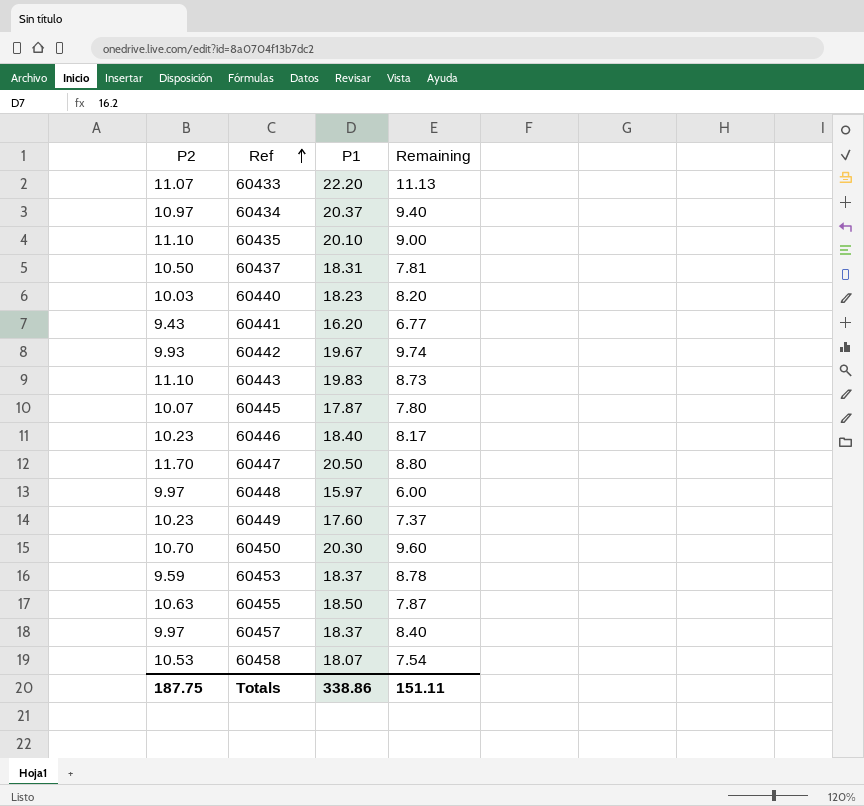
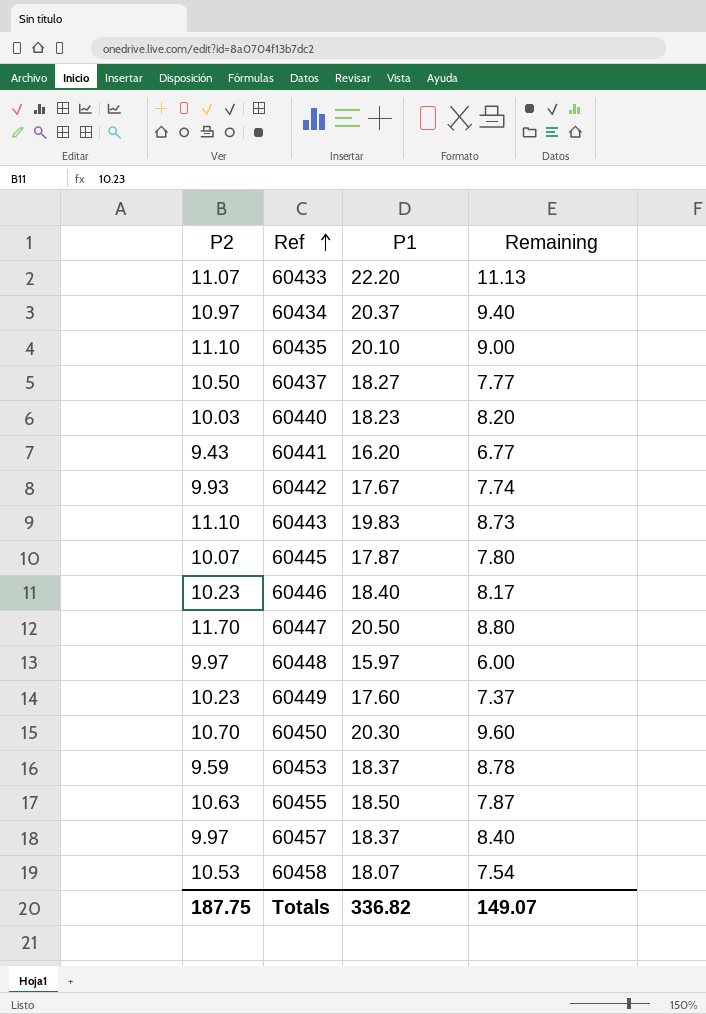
60437 | P1: 18.31 -> 18.27
60437 | Remaining: 7.81 -> 7.77
60442 | P1: 19.67 -> 17.67
60442 | Remaining: 9.74 -> 7.74
Totals | P1: 338.86 -> 336.82
Totals | Remaining: 151.11 -> 149.07

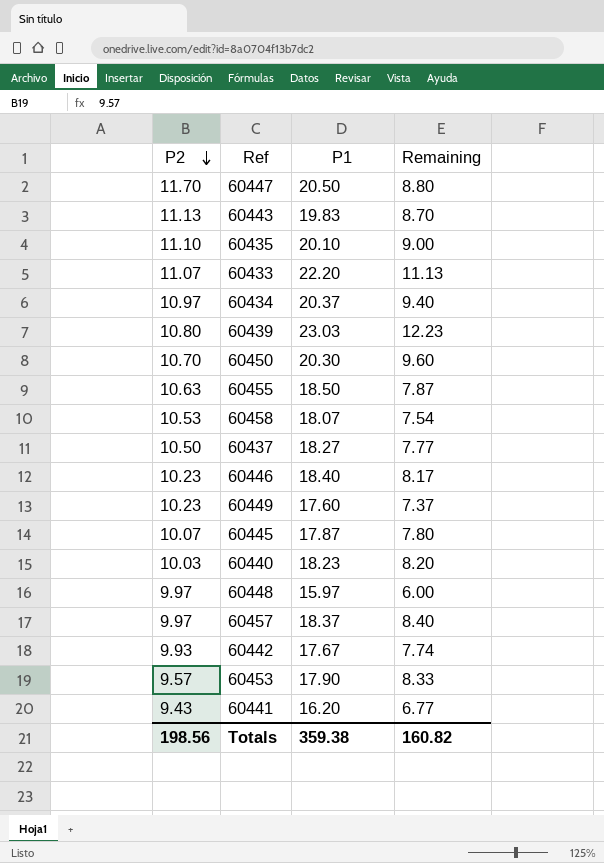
row order: Ref ascending -> P2 descending
60443 | P2: 11.10 -> 11.13
60443 | Remaining: 8.73 -> 8.70
row 60439: none -> 10.80 | 23.03 | 12.23
60453 | P2: 9.59 -> 9.57
60453 | P1: 18.37 -> 17.90
60453 | Remaining: 8.78 -> 8.33
Totals | P2: 187.75 -> 198.56
Totals | P1: 336.82 -> 359.38
Totals | Remaining: 149.07 -> 160.82

